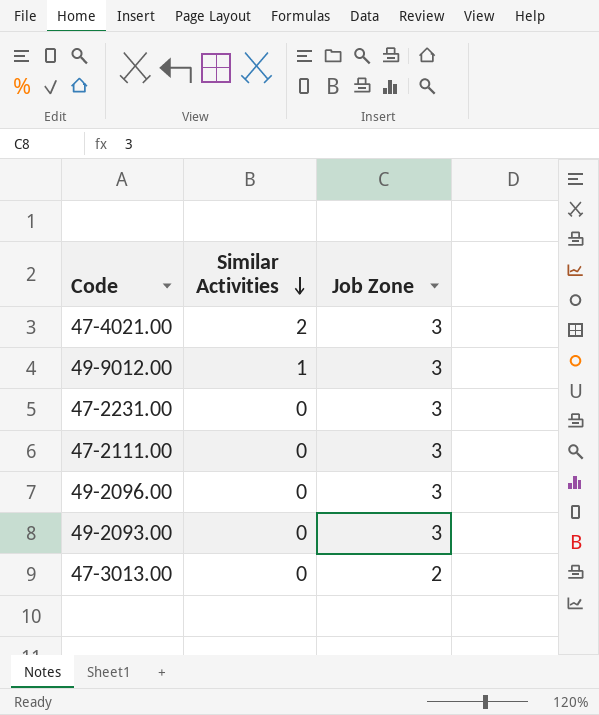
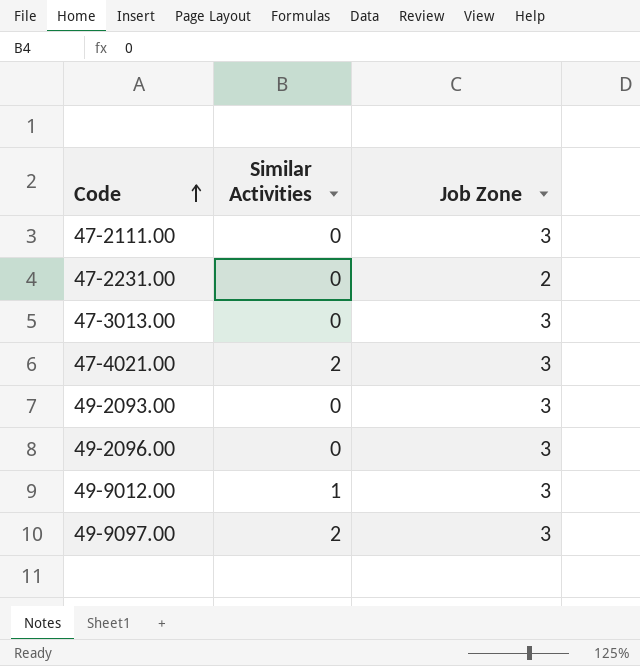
row order: Similar Activities descending -> Code ascending
47-2231.00 | Job Zone: 3 -> 2
47-3013.00 | Job Zone: 2 -> 3
row 49-9097.00: none -> 2 | 3

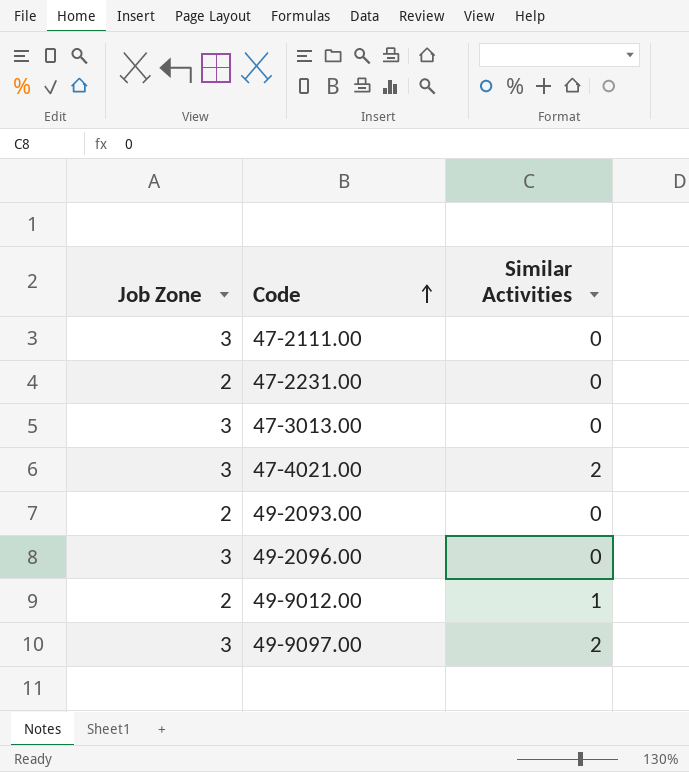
column Job Zone | position: 3 -> 1
49-2093.00 | Job Zone: 3 -> 2
49-9012.00 | Job Zone: 3 -> 2

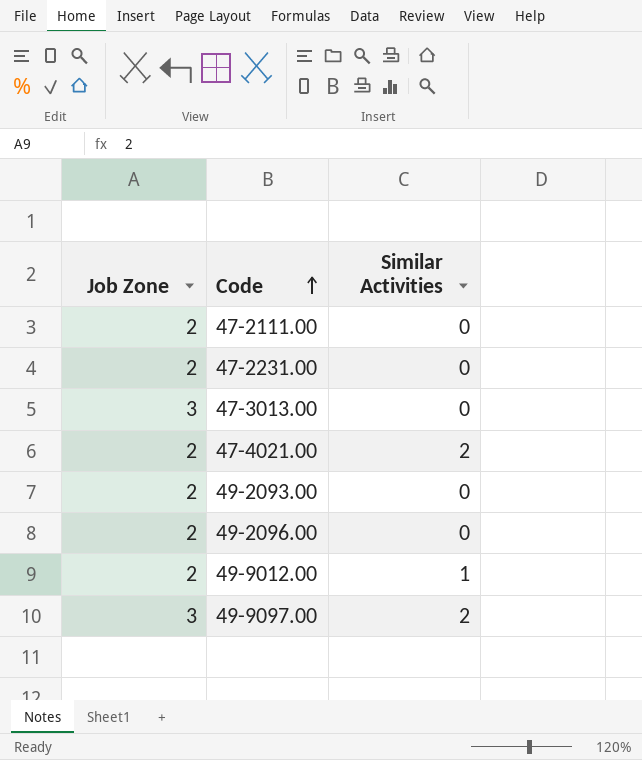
47-2111.00 | Job Zone: 3 -> 2
47-4021.00 | Job Zone: 3 -> 2
49-2096.00 | Job Zone: 3 -> 2

